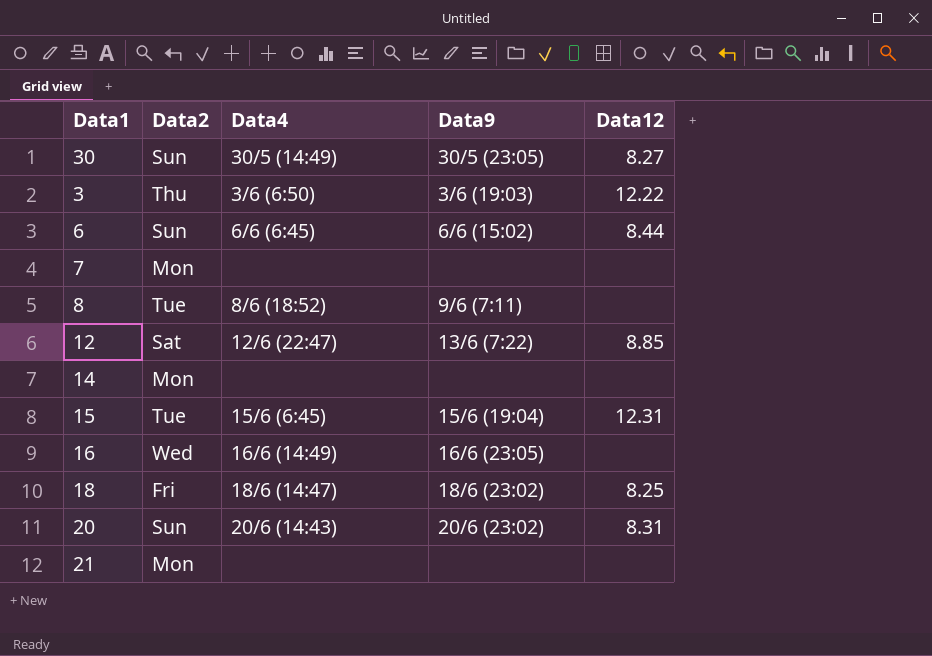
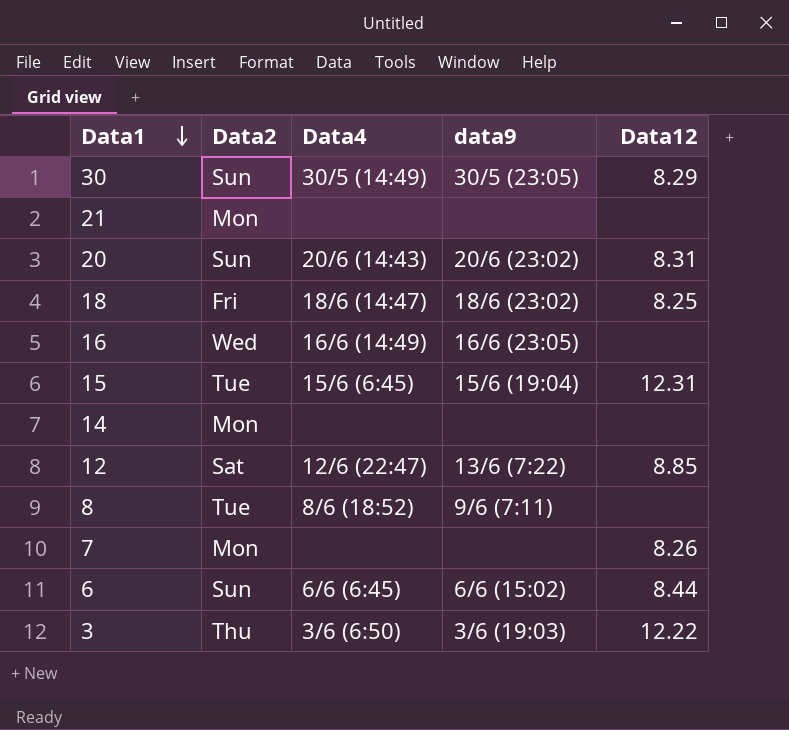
row order: none -> Data1 descending
column name: Data9 -> data9
30 | Data12: 8.27 -> 8.29
7 | Data12: none -> 8.26

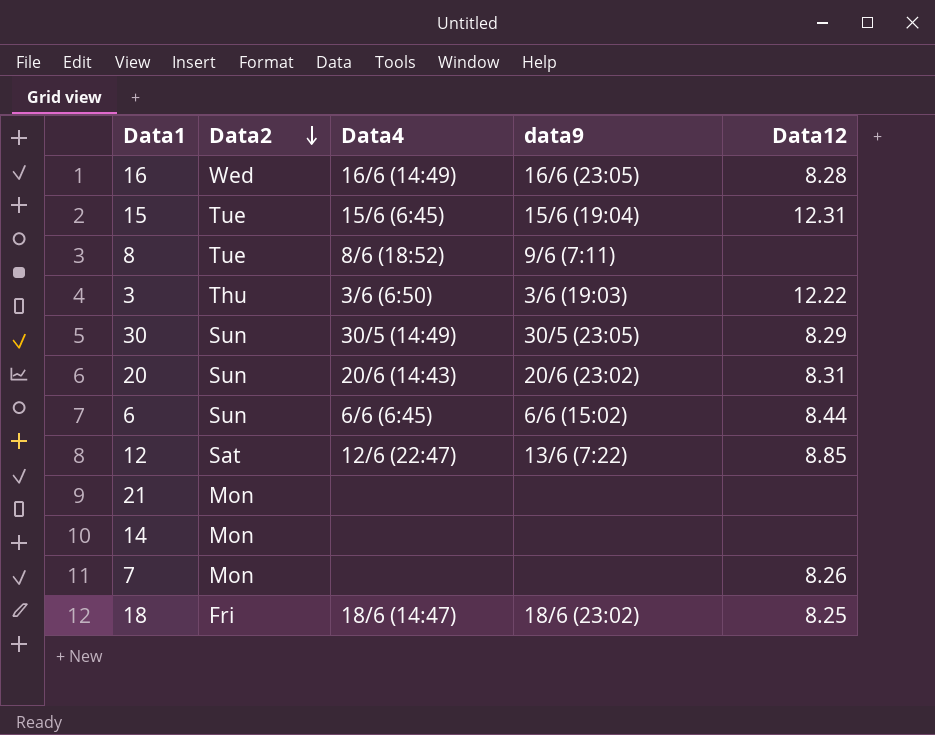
row order: Data1 descending -> Data2 descending
16 | Data12: none -> 8.28

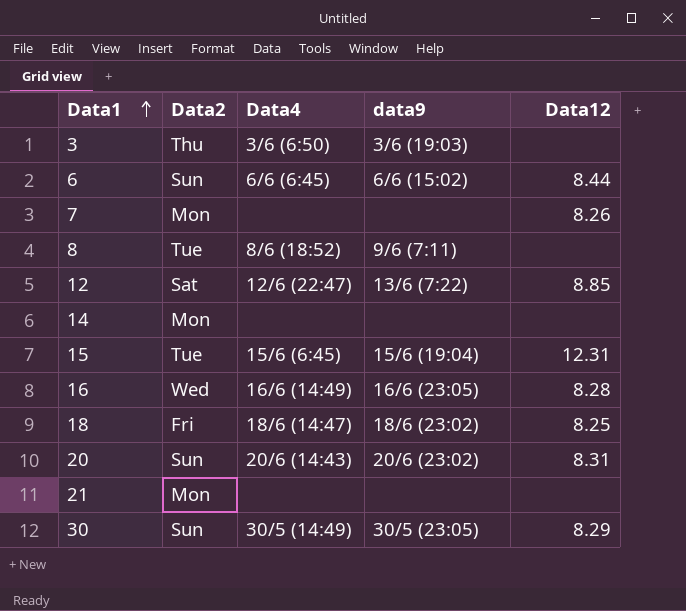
row order: Data2 descending -> Data1 ascending
3 | Data12: 12.22 -> none

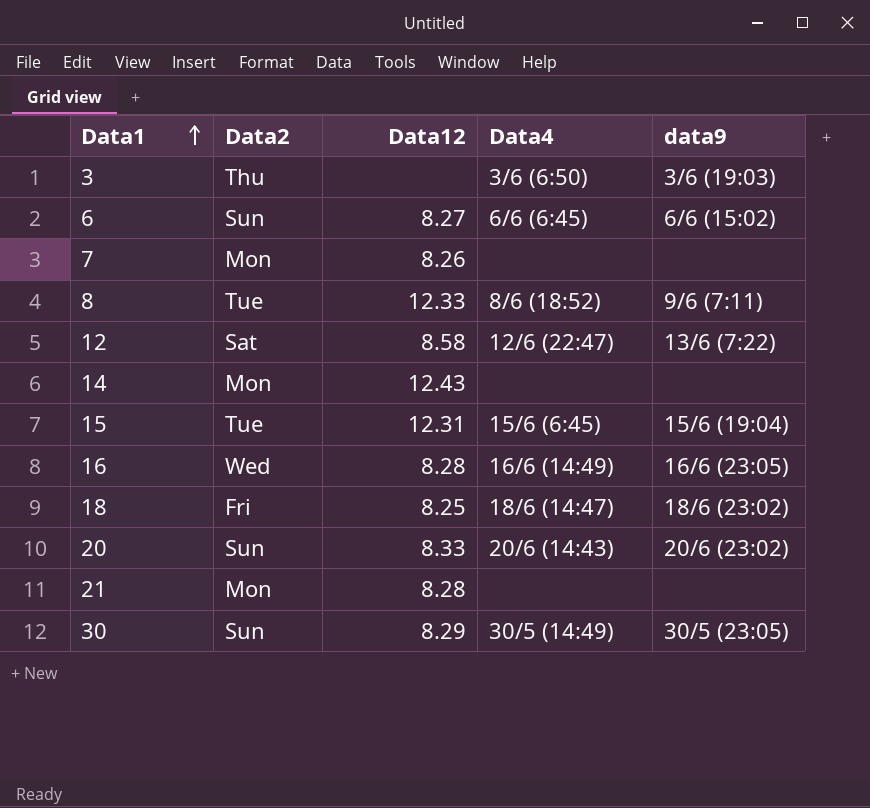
column Data12 | position: 5 -> 3
6 | Data12: 8.44 -> 8.27
8 | Data12: none -> 12.33
12 | Data12: 8.85 -> 8.58
14 | Data12: none -> 12.43
20 | Data12: 8.31 -> 8.33
21 | Data12: none -> 8.28

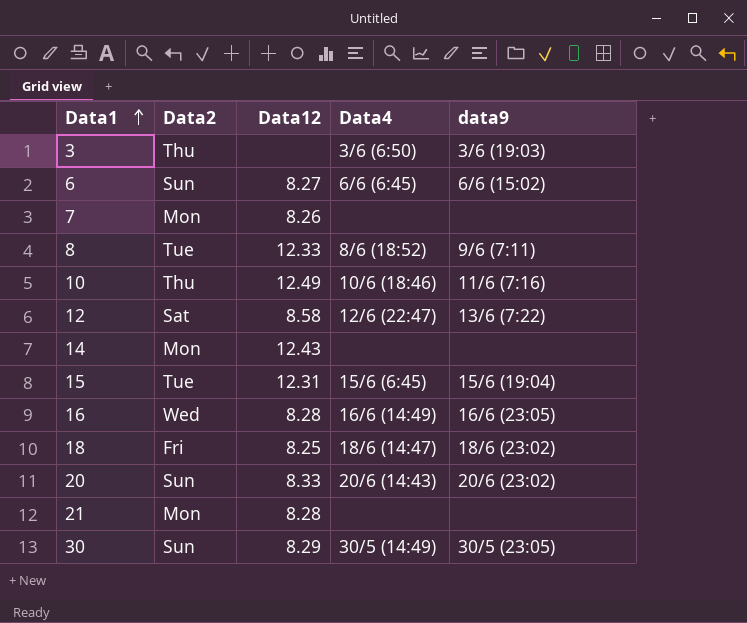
row 10: none -> Thu | 12.49 | 10/6 (18:46) | 11/6 (7:16)

